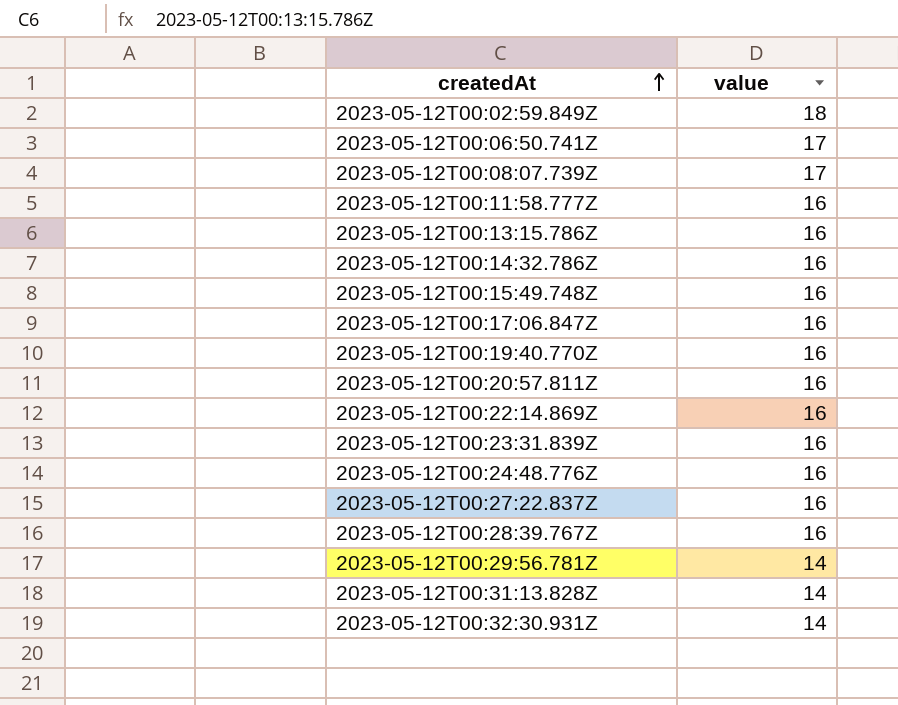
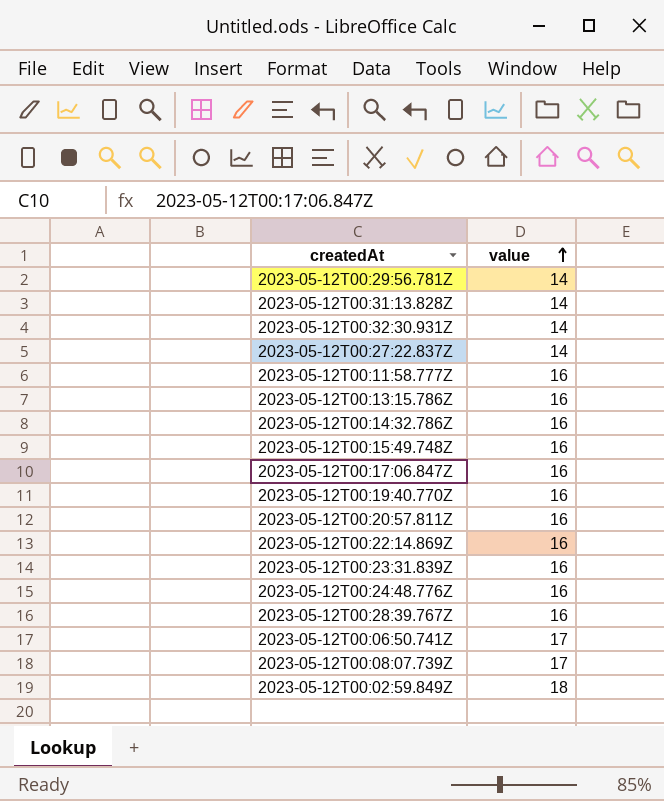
row order: createdAt ascending -> value ascending
2023-05-12T00:27:22.837Z | value: 16 -> 14

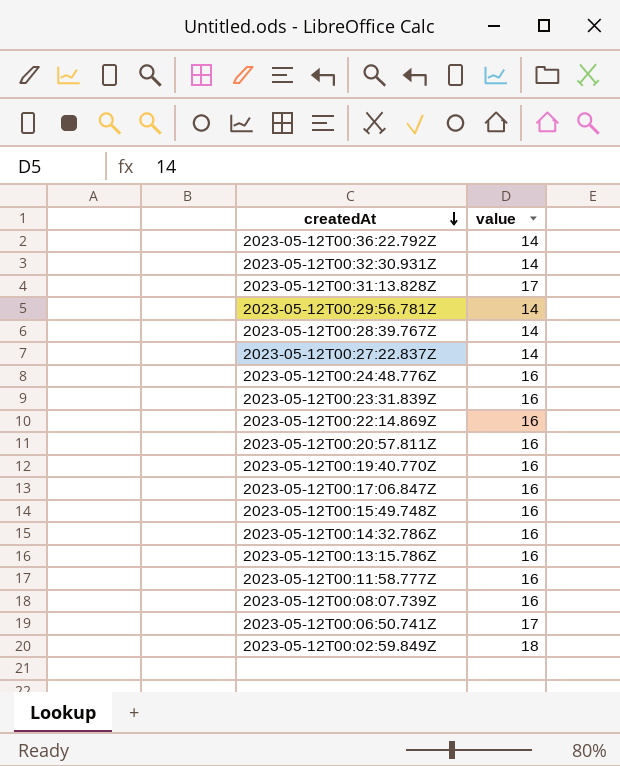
row order: value ascending -> createdAt descending
row 2023-05-12T00:36:22.792Z: none -> 14
2023-05-12T00:31:13.828Z | value: 14 -> 17
2023-05-12T00:28:39.767Z | value: 16 -> 14
2023-05-12T00:08:07.739Z | value: 17 -> 16

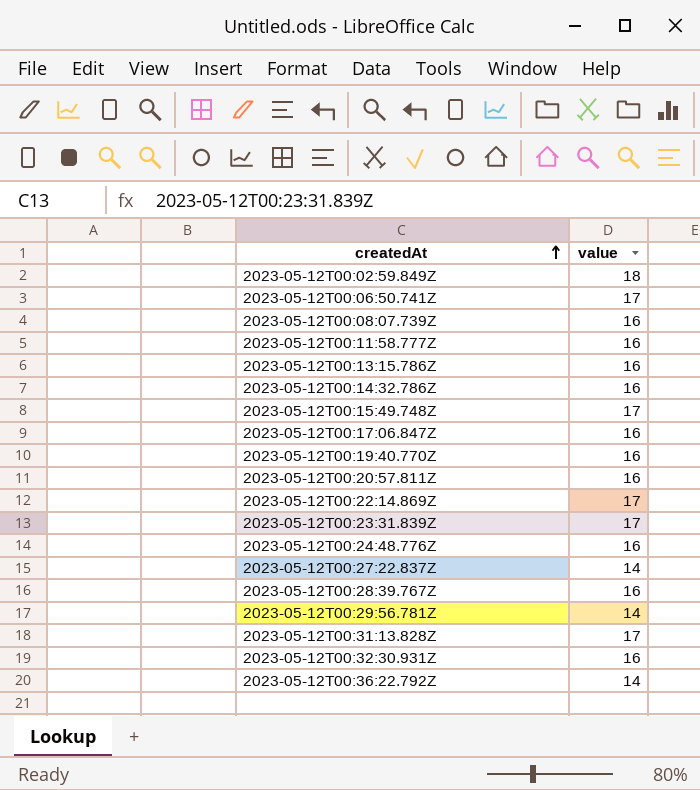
row order: createdAt descending -> createdAt ascending
2023-05-12T00:15:49.748Z | value: 16 -> 17
2023-05-12T00:22:14.869Z | value: 16 -> 17
2023-05-12T00:23:31.839Z | value: 16 -> 17
2023-05-12T00:28:39.767Z | value: 14 -> 16
2023-05-12T00:32:30.931Z | value: 14 -> 16

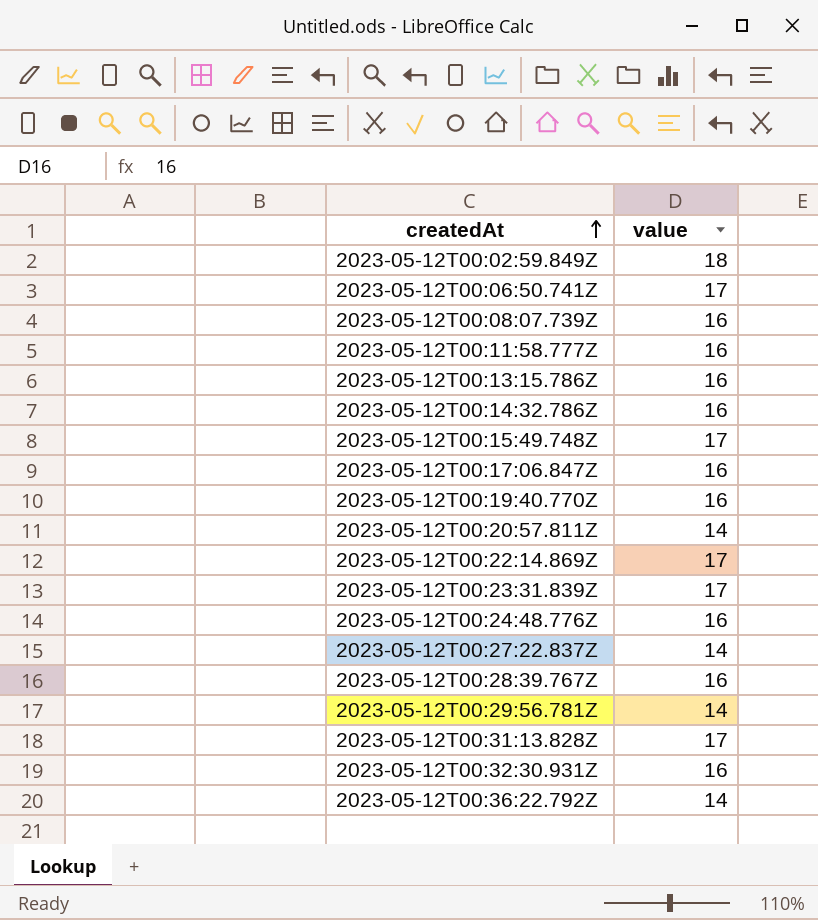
2023-05-12T00:20:57.811Z | value: 16 -> 14

